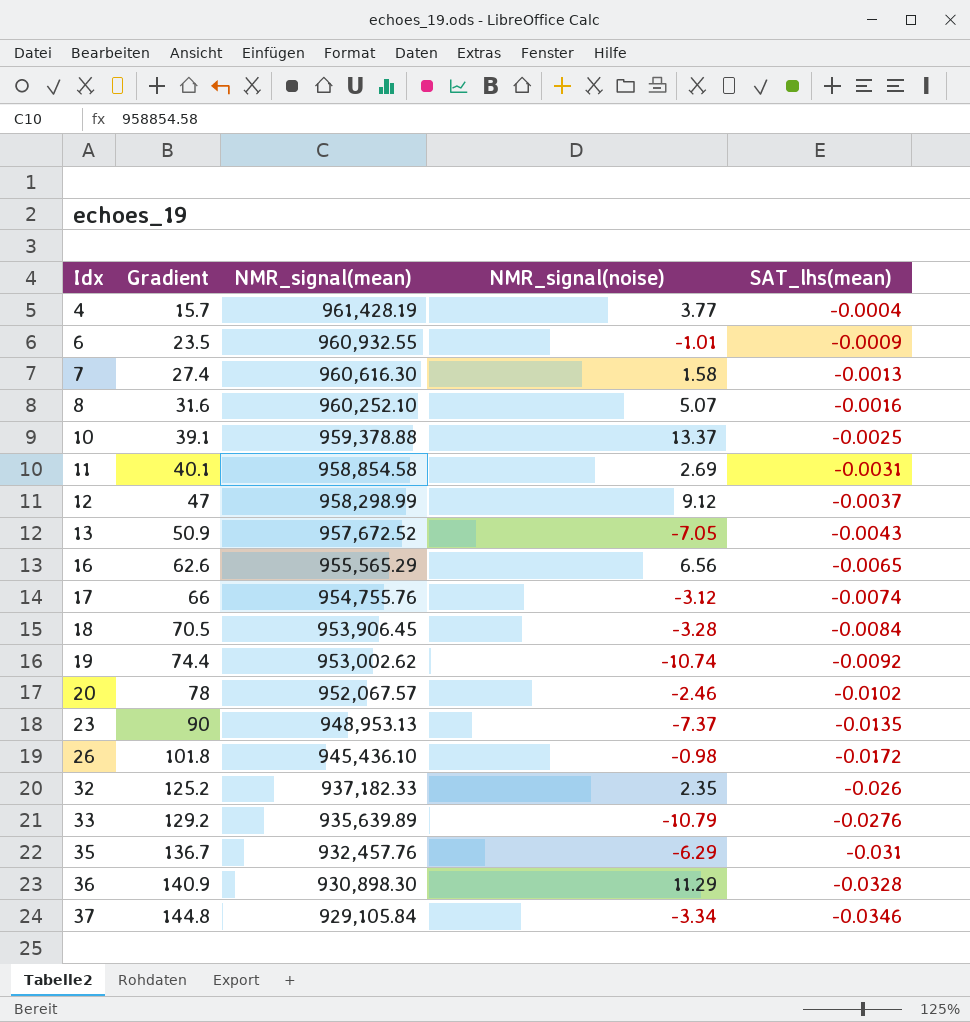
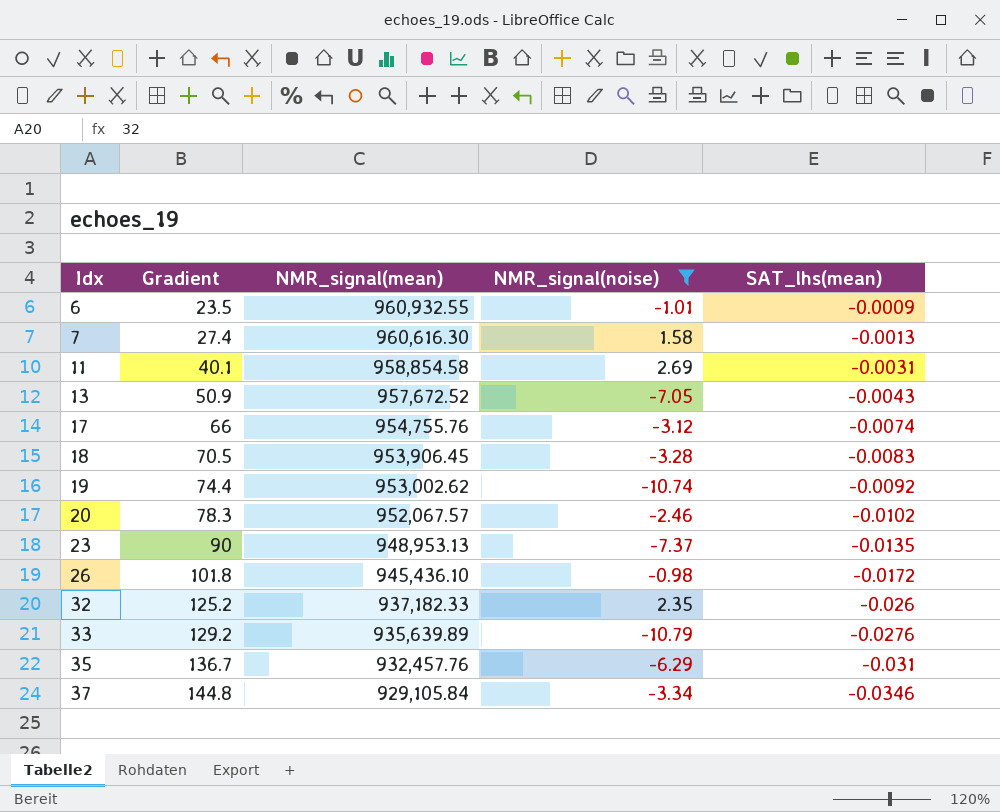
filter: none -> NMR_signal(noise) <= 2.69
18 | SAT_lhs(mean): -0.0084 -> -0.0083
20 | Gradient: 78 -> 78.3

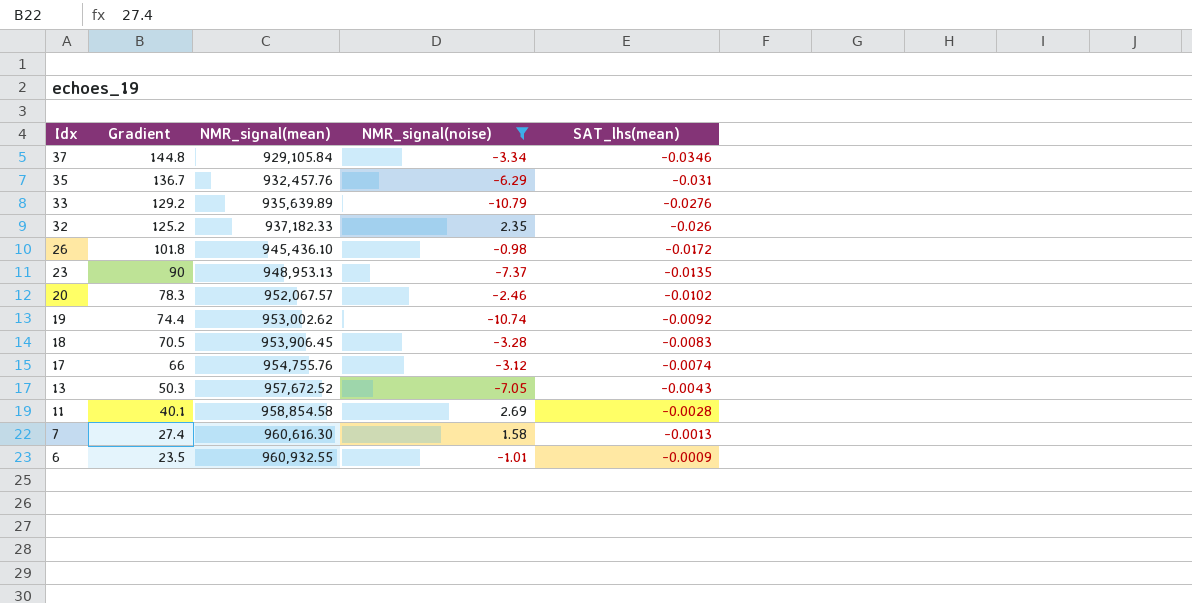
row order: Idx ascending -> Idx descending
13 | Gradient: 50.9 -> 50.3
11 | SAT_lhs(mean): -0.0031 -> -0.0028

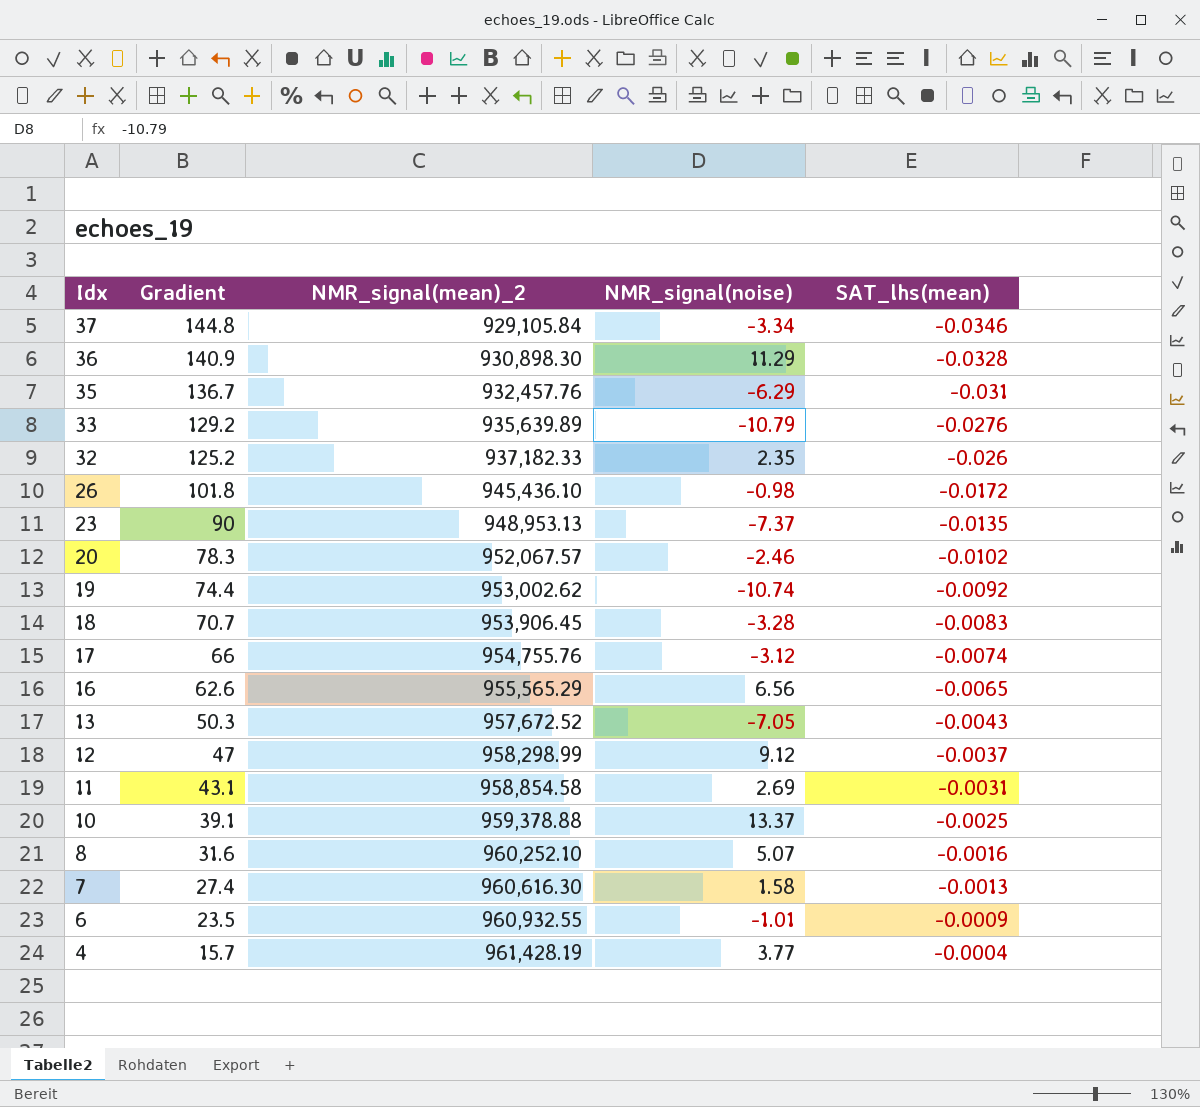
filter: NMR_signal(noise) <= 2.69 -> none
column name: NMR_signal(mean) -> NMR_signal(mean)_2
18 | Gradient: 70.5 -> 70.7
11 | Gradient: 40.1 -> 43.1
11 | SAT_lhs(mean): -0.0028 -> -0.0031

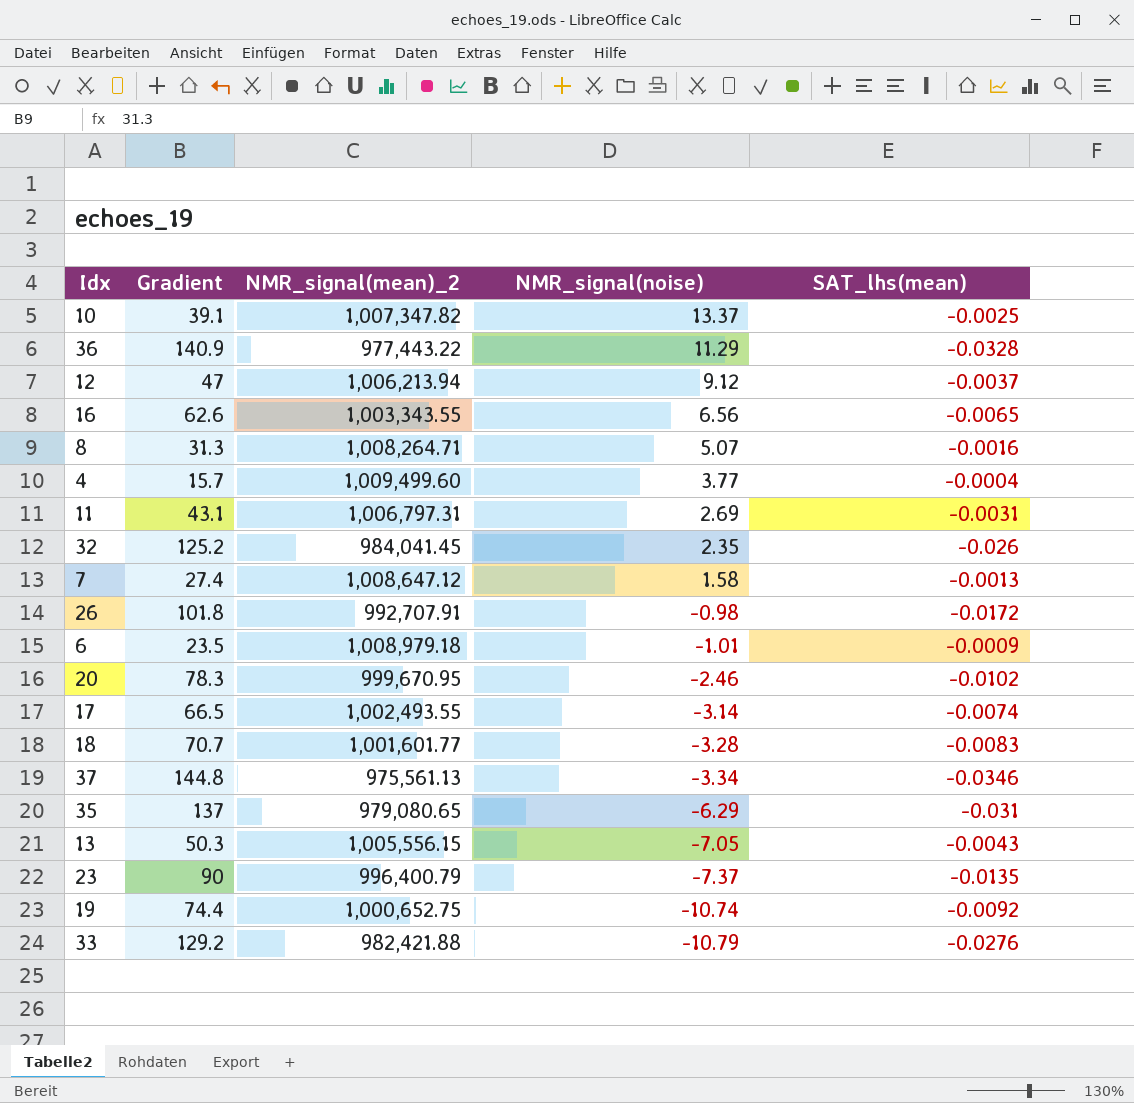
row order: Idx descending -> NMR_signal(noise) descending
10 | NMR_signal(mean)_2: 959,378.88 -> 1,007,347.82
36 | NMR_signal(mean)_2: 930,898.30 -> 977,443.22
12 | NMR_signal(mean)_2: 958,298.99 -> 1,006,213.94
16 | NMR_signal(mean)_2: 955,565.29 -> 1,003,343.55
8 | Gradient: 31.6 -> 31.3
8 | NMR_signal(mean)_2: 960,252.10 -> 1,008,264.71
4 | NMR_signal(mean)_2: 961,428.19 -> 1,009,499.60
11 | NMR_signal(mean)_2: 958,854.58 -> 1,006,797.31
32 | NMR_signal(mean)_2: 937,182.33 -> 984,041.45
7 | NMR_signal(mean)_2: 960,616.30 -> 1,008,647.12
26 | NMR_signal(mean)_2: 945,436.10 -> 992,707.91
6 | NMR_signal(mean)_2: 960,932.55 -> 1,008,979.18
20 | NMR_signal(mean)_2: 952,067.57 -> 999,670.95
17 | Gradient: 66 -> 66.5
17 | NMR_signal(mean)_2: 954,755.76 -> 1,002,493.55
17 | NMR_signal(noise): -3.12 -> -3.14
18 | NMR_signal(mean)_2: 953,906.45 -> 1,001,601.77
37 | NMR_signal(mean)_2: 929,105.84 -> 975,561.13
35 | Gradient: 136.7 -> 137
35 | NMR_signal(mean)_2: 932,457.76 -> 979,080.65
13 | NMR_signal(mean)_2: 957,672.52 -> 1,005,556.15
23 | NMR_signal(mean)_2: 948,953.13 -> 996,400.79
19 | NMR_signal(mean)_2: 953,002.62 -> 1,000,652.75
33 | NMR_signal(mean)_2: 935,639.89 -> 982,421.88

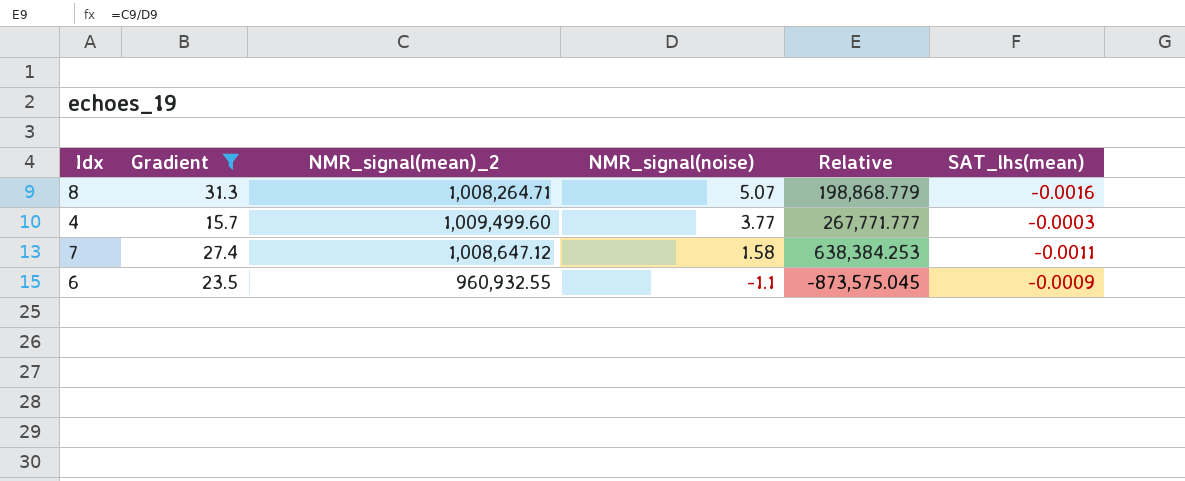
filter: none -> Gradient <= 31.3
column Relative | formula: none -> [NMR_signal(mean)_2] / [NMR_signal(noise)]
4 | SAT_lhs(mean): -0.0004 -> -0.0003
7 | SAT_lhs(mean): -0.0013 -> -0.0011
6 | NMR_signal(mean)_2: 1,008,979.18 -> 960,932.55
6 | NMR_signal(noise): -1.01 -> -1.1

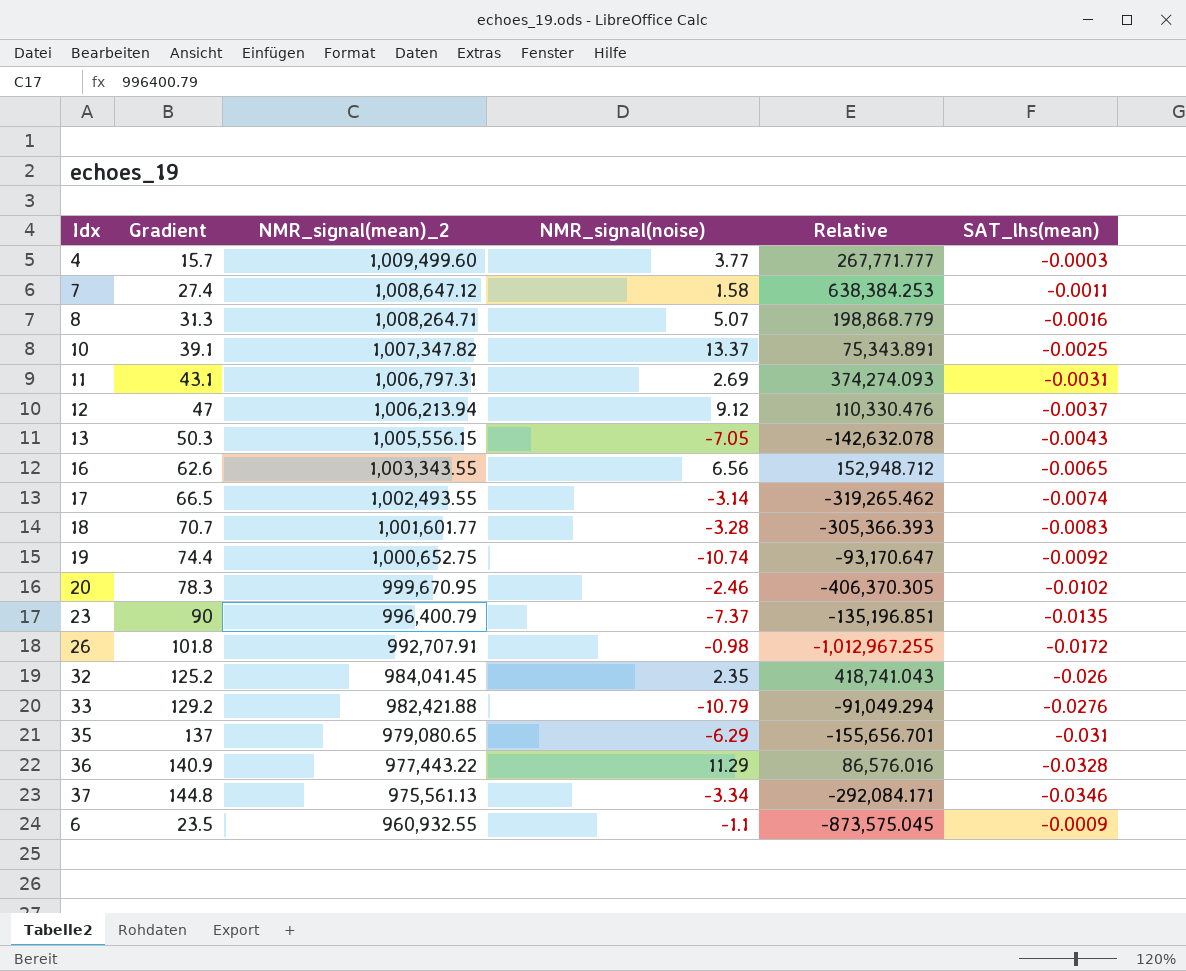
filter: Gradient <= 31.3 -> none
row order: NMR_signal(noise) descending -> NMR_signal(mean)_2 descending

